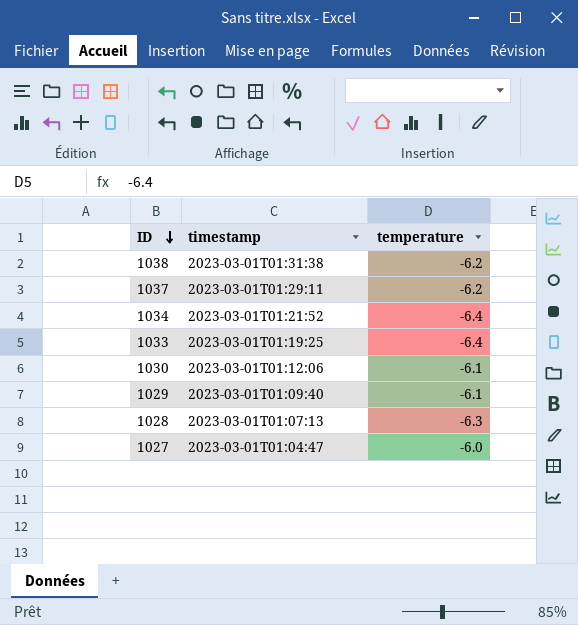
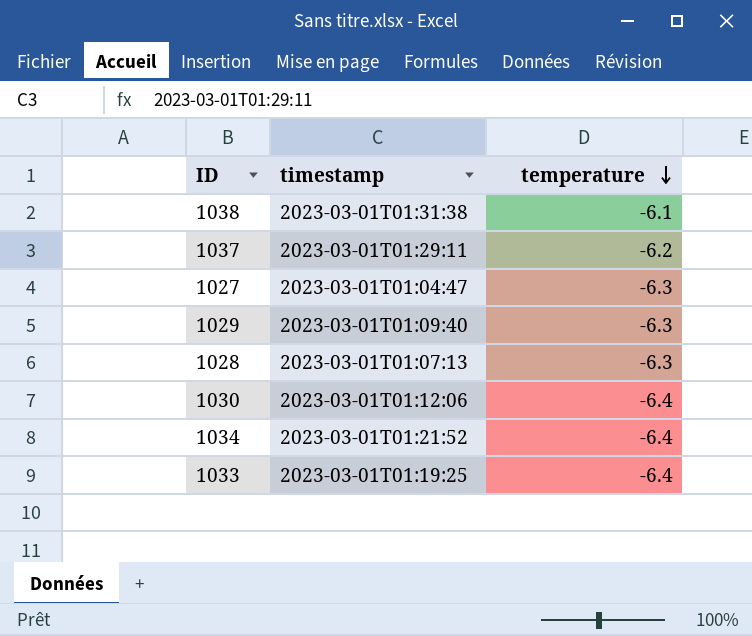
row order: ID descending -> temperature descending
1038 | temperature: -6.2 -> -6.1
1027 | temperature: -6.0 -> -6.3
1029 | temperature: -6.1 -> -6.3
1030 | temperature: -6.1 -> -6.4

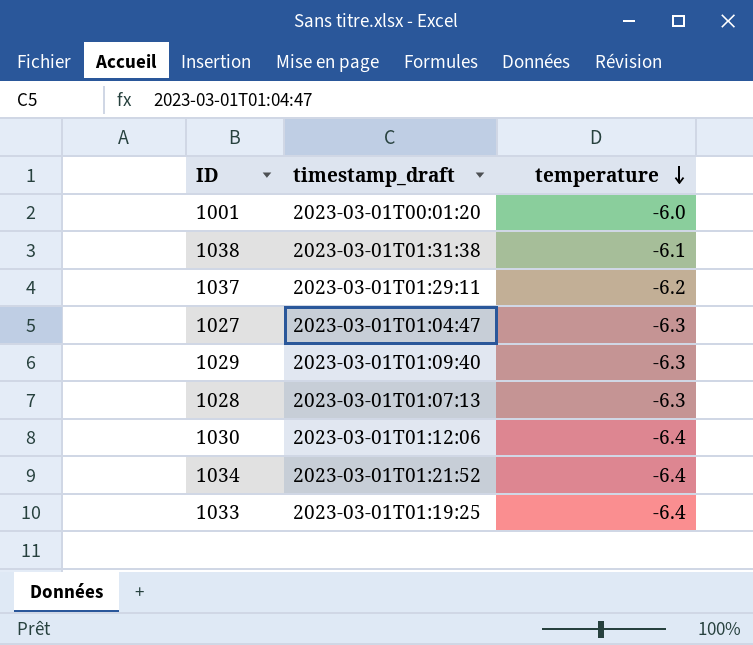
column name: timestamp -> timestamp_draft
row 1001: none -> 2023-03-01T00:01:20 | -6.0

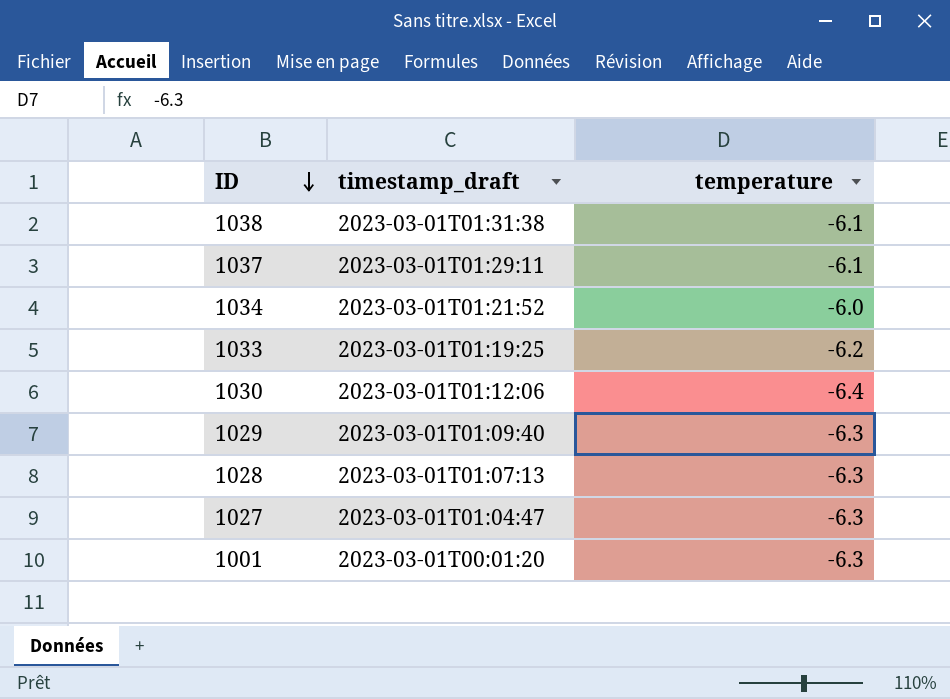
row order: temperature descending -> ID descending
1037 | temperature: -6.2 -> -6.1
1034 | temperature: -6.4 -> -6.0
1033 | temperature: -6.4 -> -6.2
1001 | temperature: -6.0 -> -6.3

